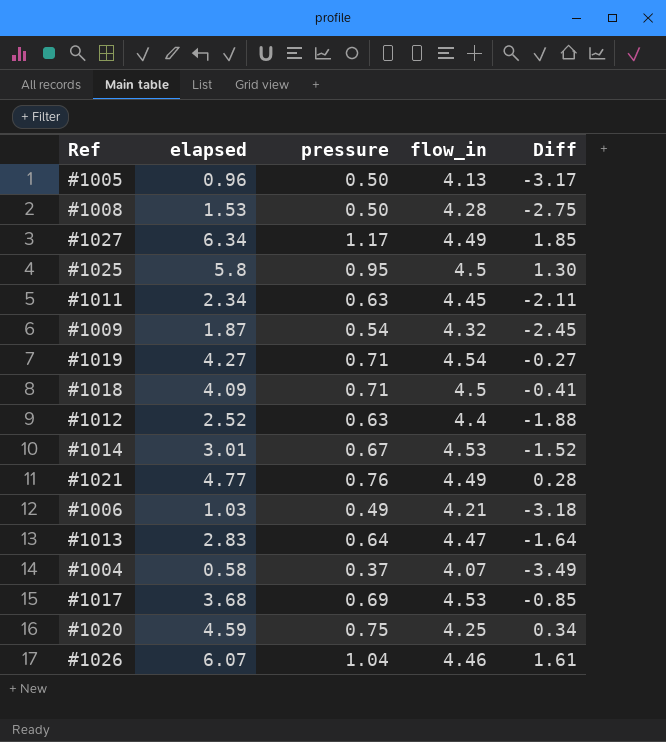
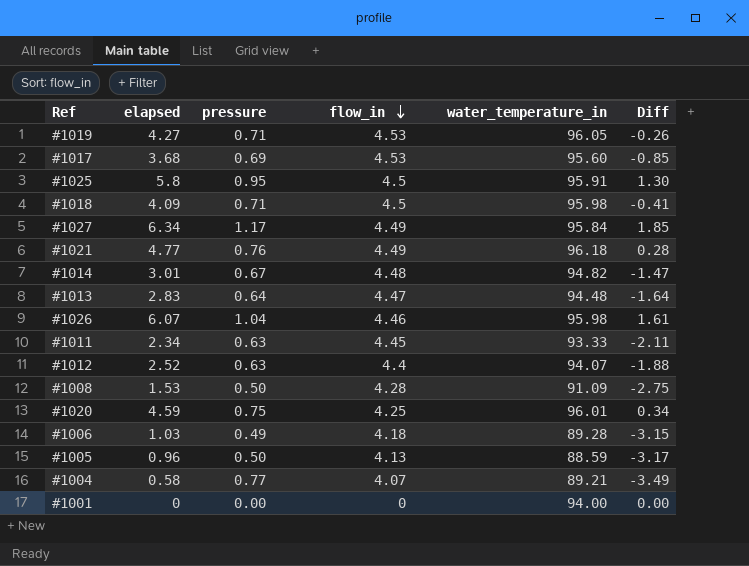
row order: none -> flow_in descending
column water_temperature_in | position: none -> 5
row #1009: 1.87 | 0.54 | 4.32 | -2.45 -> none
#1019 | flow_in: 4.54 -> 4.53
#1019 | Diff: -0.27 -> -0.26
#1014 | flow_in: 4.53 -> 4.48
#1014 | Diff: -1.52 -> -1.47
#1006 | flow_in: 4.21 -> 4.18
#1006 | Diff: -3.18 -> -3.15
#1004 | pressure: 0.37 -> 0.77
row #1001: none -> 0 | 0.00 | 0 | 94.00 | 0.00

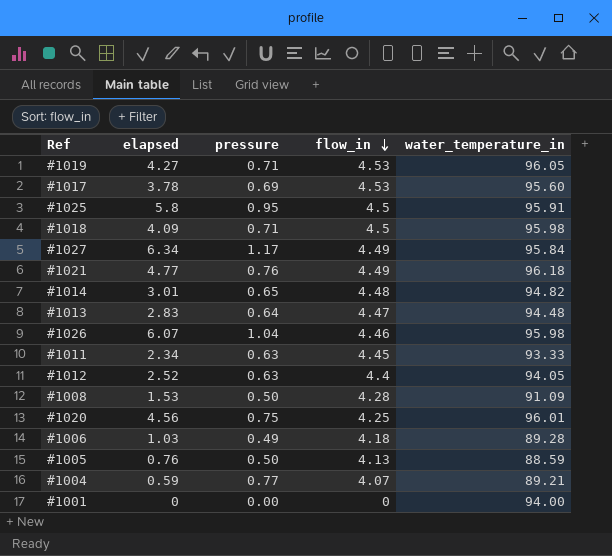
column Diff | formula: [elapsed] - [flow_in] -> none
#1017 | elapsed: 3.68 -> 3.78
#1014 | pressure: 0.67 -> 0.65
#1012 | water_temperature_in: 94.07 -> 94.05
#1020 | elapsed: 4.59 -> 4.56
#1005 | elapsed: 0.96 -> 0.76
#1004 | elapsed: 0.58 -> 0.59

